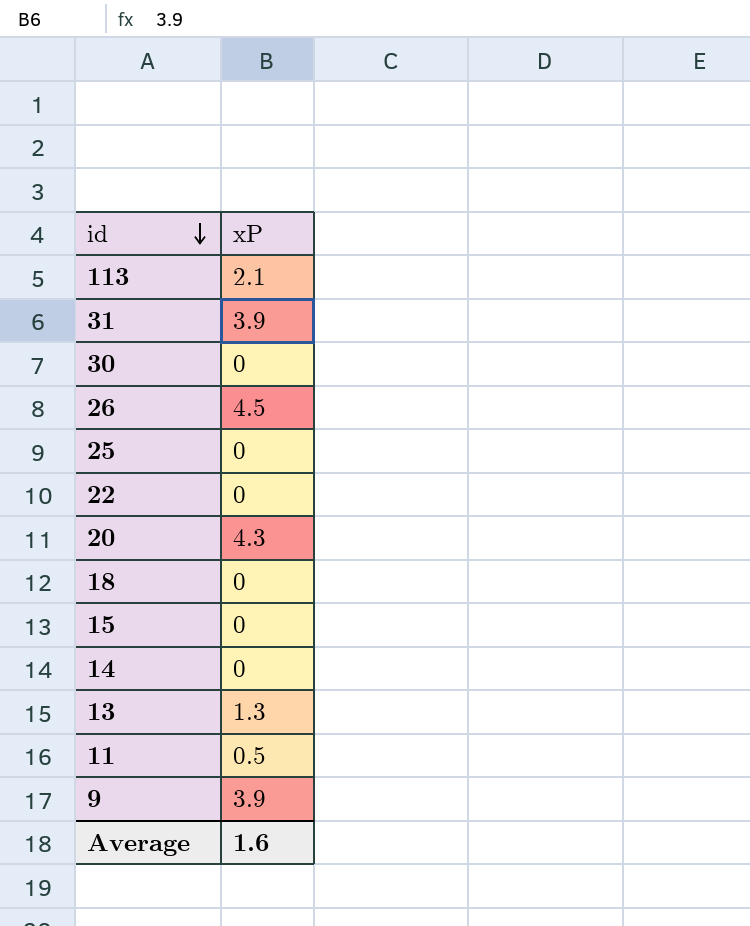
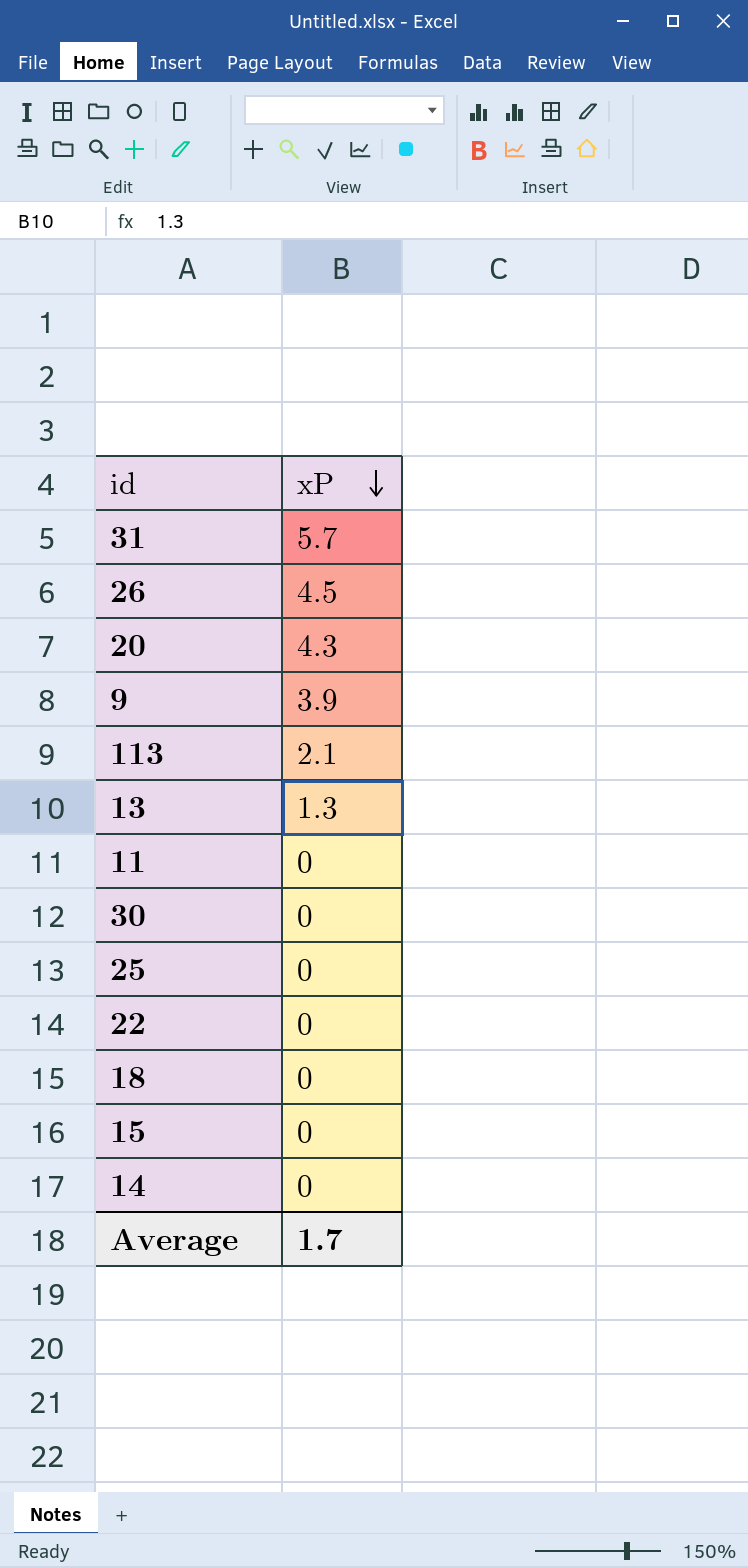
row order: id descending -> xP descending
31 | xP: 3.9 -> 5.7
11 | xP: 0.5 -> 0
Average | xP: 1.6 -> 1.7

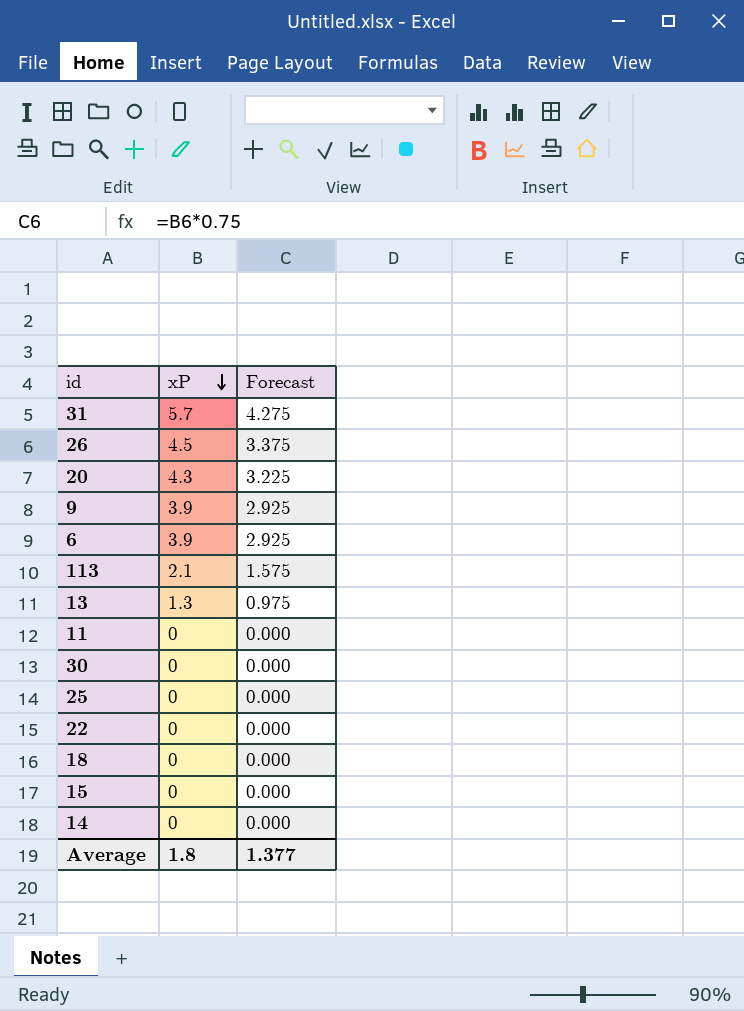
column Forecast | formula: none -> [xP] * 0.75
row 6: none -> 3.9 | 2.925
Average | xP: 1.7 -> 1.8

